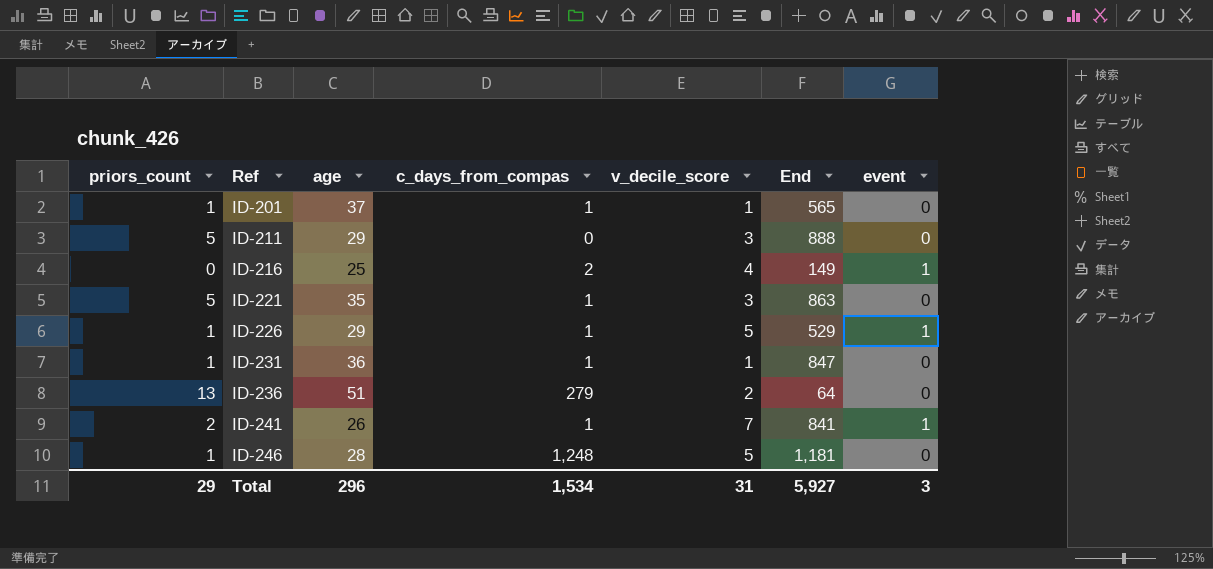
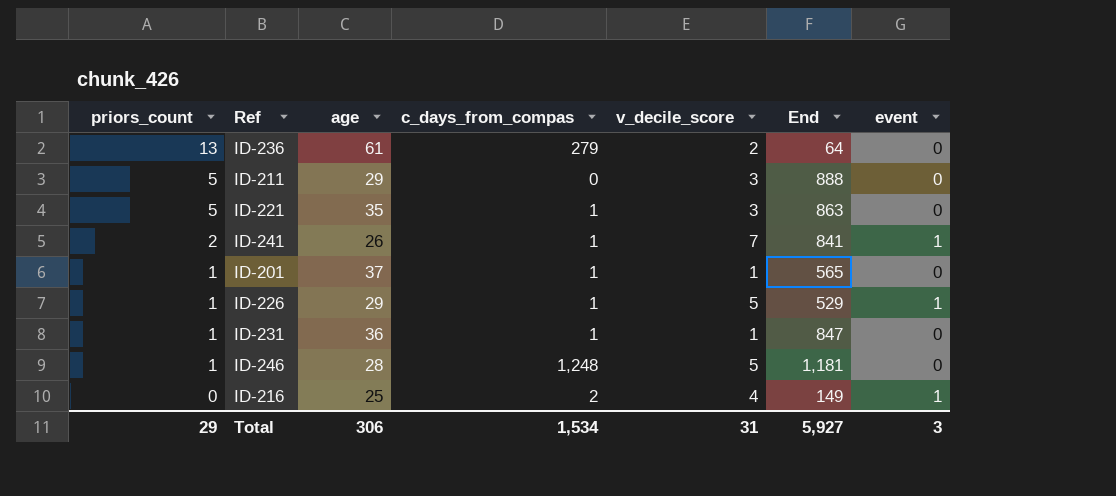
row order: Ref ascending -> priors_count descending
ID-236 | age: 51 -> 61
Total | age: 296 -> 306

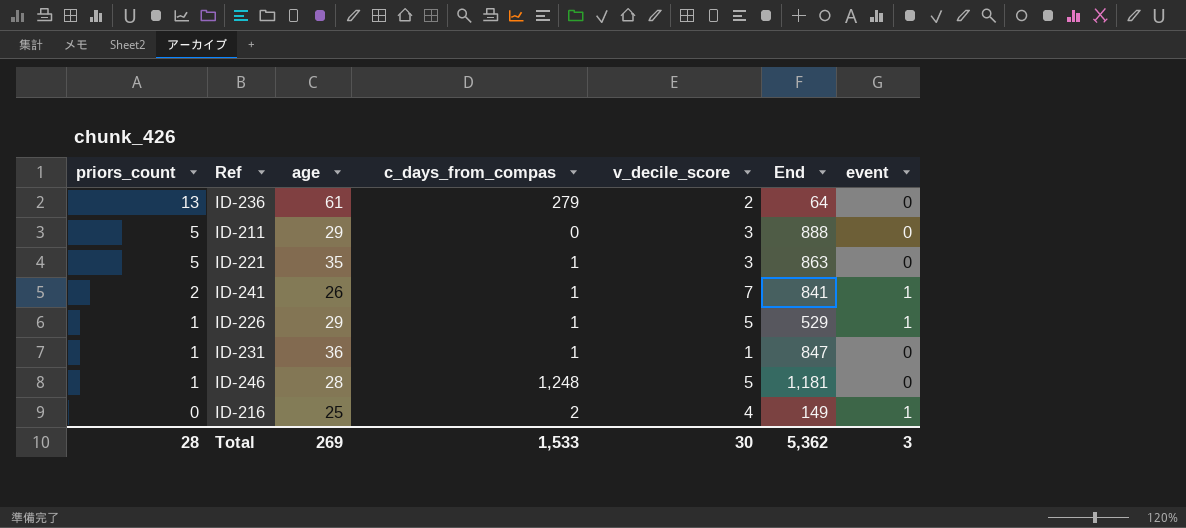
row ID-201: 1 | 37 | 1 | 1 | 565 | 0 -> none
Total | priors_count: 29 -> 28
Total | age: 306 -> 269
Total | c_days_from_compas: 1,534 -> 1,533
Total | v_decile_score: 31 -> 30
Total | End: 5,927 -> 5,362

